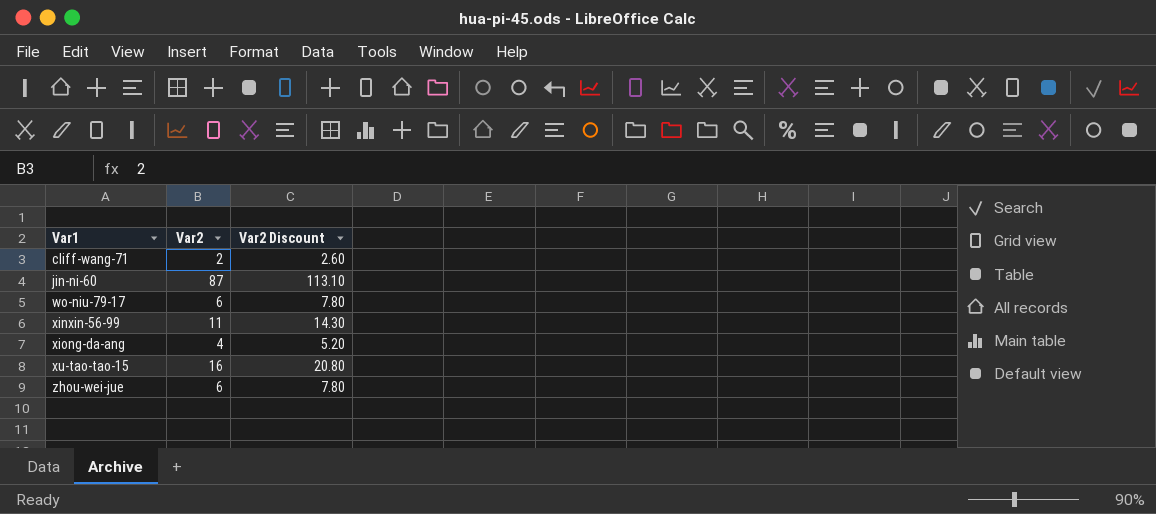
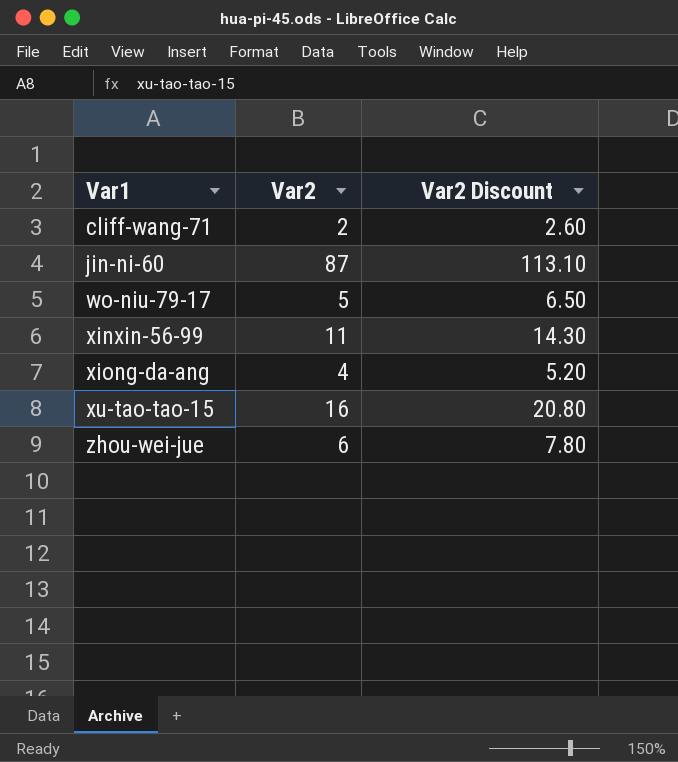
wo-niu-79-17 | Var2: 6 -> 5
wo-niu-79-17 | Var2 Discount: 7.80 -> 6.50

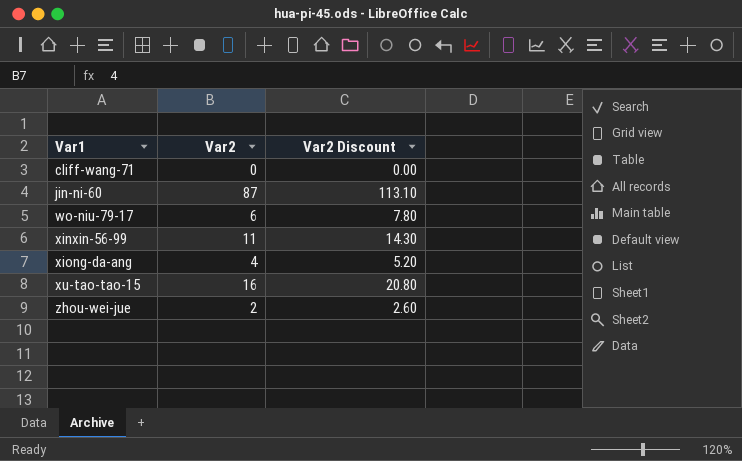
cliff-wang-71 | Var2: 2 -> 0
cliff-wang-71 | Var2 Discount: 2.60 -> 0.00
wo-niu-79-17 | Var2: 5 -> 6
wo-niu-79-17 | Var2 Discount: 6.50 -> 7.80
zhou-wei-jue | Var2: 6 -> 2
zhou-wei-jue | Var2 Discount: 7.80 -> 2.60

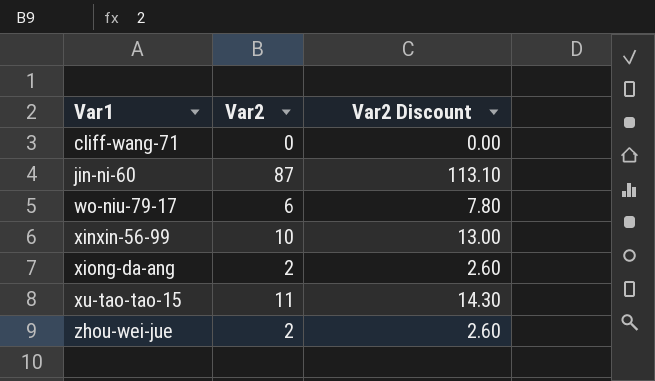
xinxin-56-99 | Var2: 11 -> 10
xinxin-56-99 | Var2 Discount: 14.30 -> 13.00
xiong-da-ang | Var2: 4 -> 2
xiong-da-ang | Var2 Discount: 5.20 -> 2.60
xu-tao-tao-15 | Var2: 16 -> 11
xu-tao-tao-15 | Var2 Discount: 20.80 -> 14.30

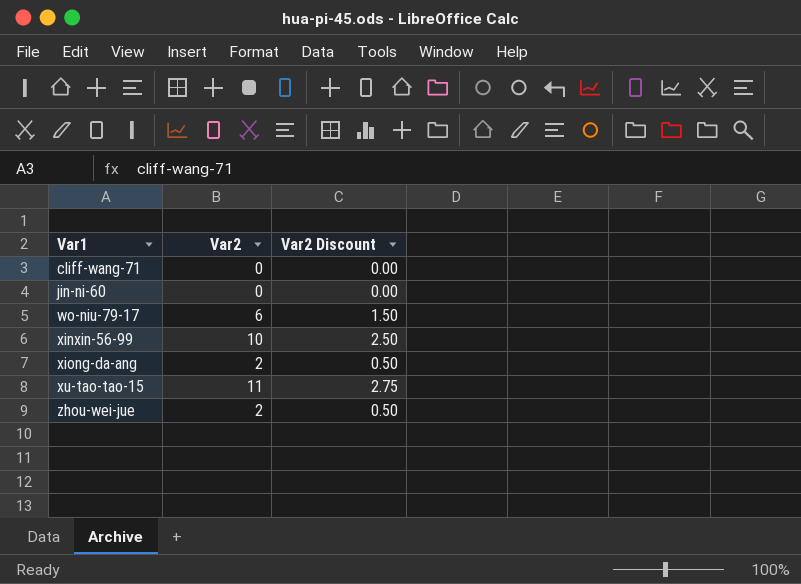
column Var2 Discount | formula: [Var2] * 1.3 -> [Var2] * 0.25
jin-ni-60 | Var2: 87 -> 0

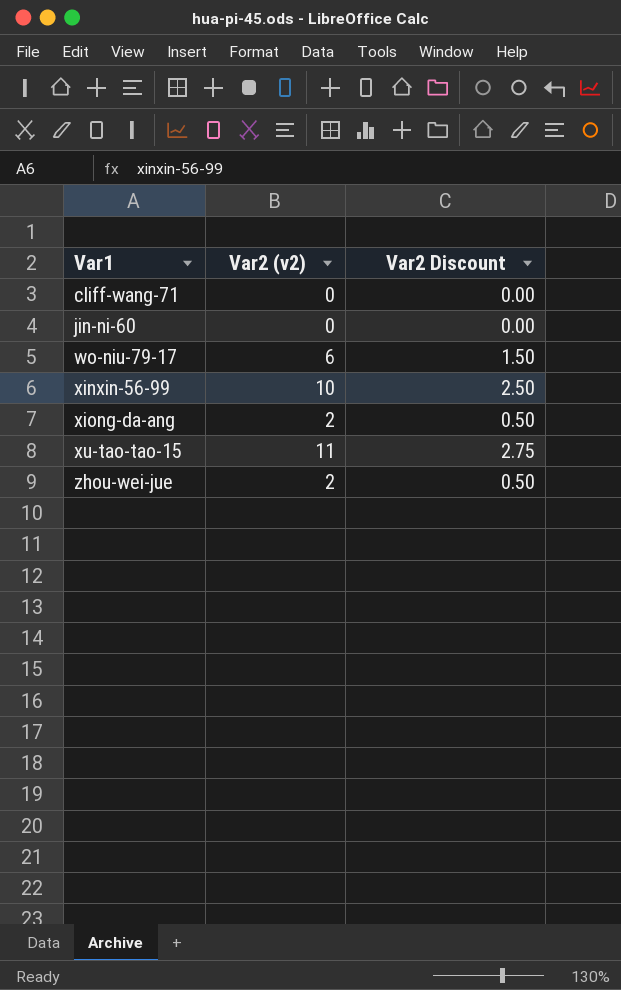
column name: Var2 -> Var2 (v2)

